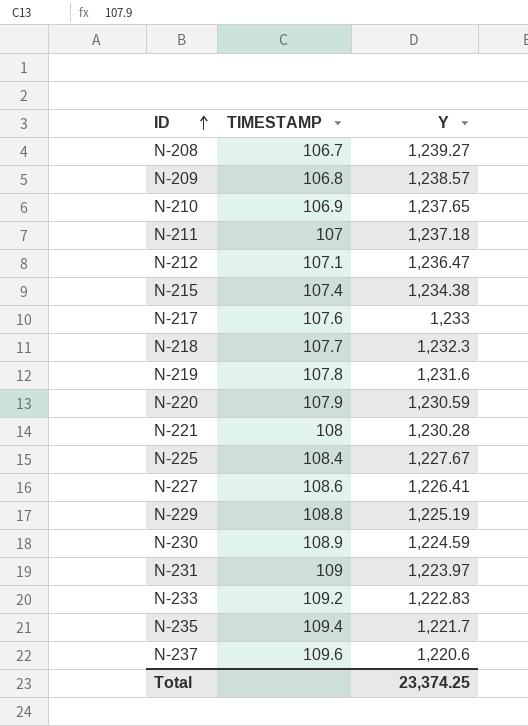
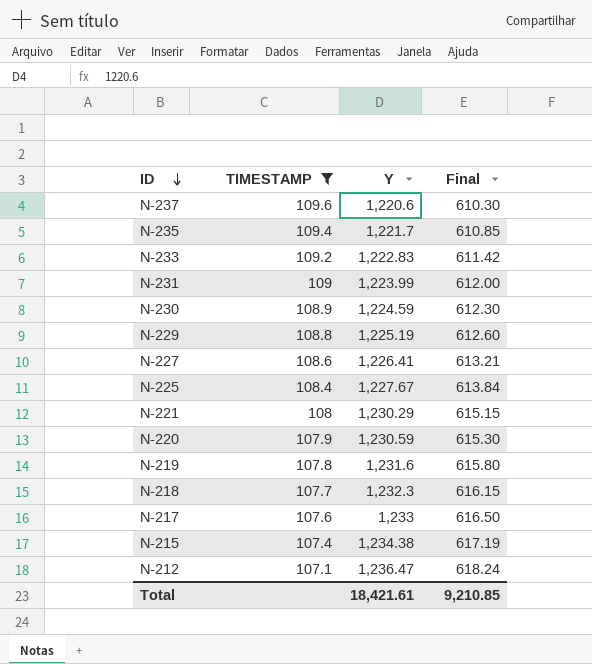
filter: none -> TIMESTAMP >= 107.1
row order: ID ascending -> ID descending
column Final | formula: none -> [Y] * 0.5
N-231 | Y: 1,223.97 -> 1,223.99
N-221 | Y: 1,230.28 -> 1,230.29
Total | Y: 23,374.25 -> 18,421.61

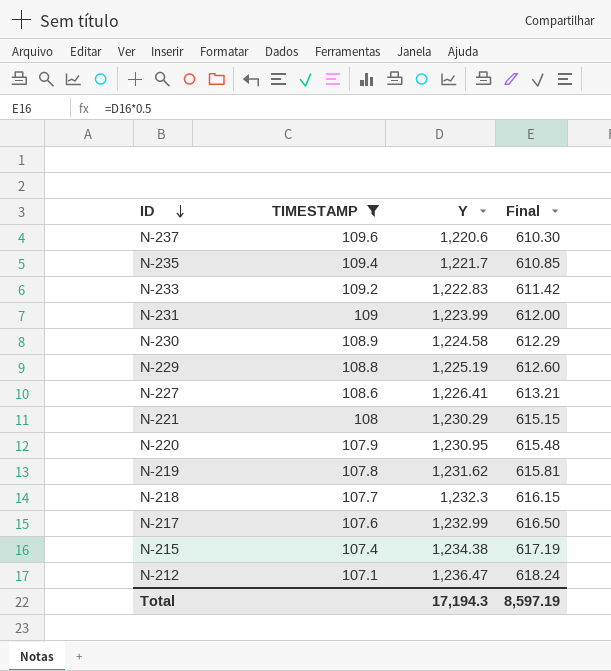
row N-225: 108.4 | 1,227.67 | 613.84 -> none
N-230 | Y: 1,224.59 -> 1,224.58
N-230 | Final: 612.30 -> 612.29
N-220 | Y: 1,230.59 -> 1,230.95
N-220 | Final: 615.30 -> 615.48
N-219 | Y: 1,231.6 -> 1,231.62
N-219 | Final: 615.80 -> 615.81
N-217 | Y: 1,233 -> 1,232.99
Total | Y: 18,421.61 -> 17,194.3
Total | Final: 9,210.85 -> 8,597.19

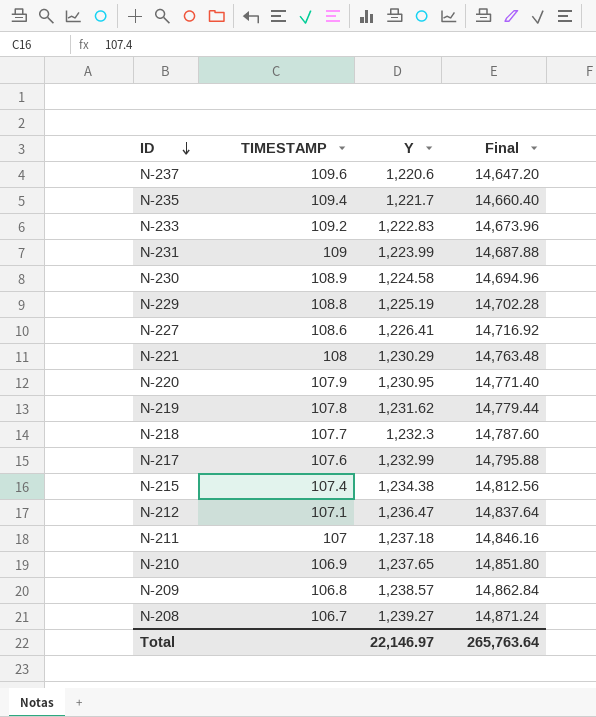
filter: TIMESTAMP >= 107.1 -> none
column Final | formula: [Y] * 0.5 -> [Y] * 12
Total | Y: 17,194.3 -> 22,146.97
Total | Final: 8,597.19 -> 265,763.64

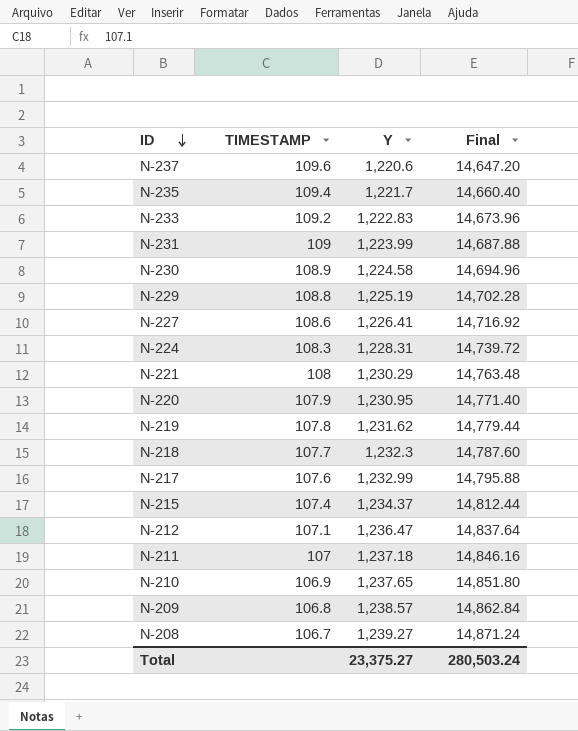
row N-224: none -> 108.3 | 1,228.31 | 14,739.72
N-215 | Y: 1,234.38 -> 1,234.37
N-215 | Final: 14,812.56 -> 14,812.44
Total | Y: 22,146.97 -> 23,375.27
Total | Final: 265,763.64 -> 280,503.24

